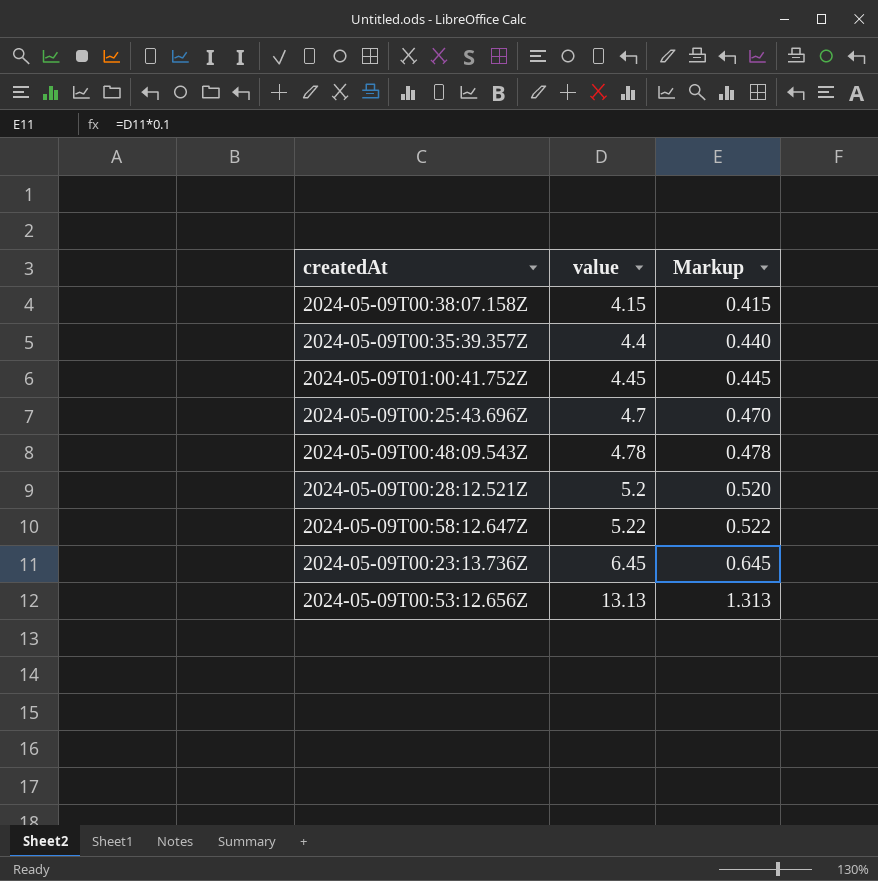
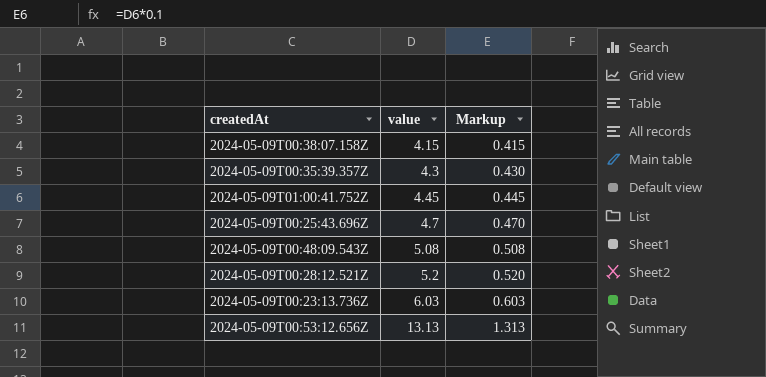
row 2024-05-09T00:58:12.647Z: 5.22 | 0.522 -> none
2024-05-09T00:35:39.357Z | value: 4.4 -> 4.3
2024-05-09T00:35:39.357Z | Markup: 0.440 -> 0.430
2024-05-09T00:48:09.543Z | value: 4.78 -> 5.08
2024-05-09T00:48:09.543Z | Markup: 0.478 -> 0.508
2024-05-09T00:23:13.736Z | value: 6.45 -> 6.03
2024-05-09T00:23:13.736Z | Markup: 0.645 -> 0.603

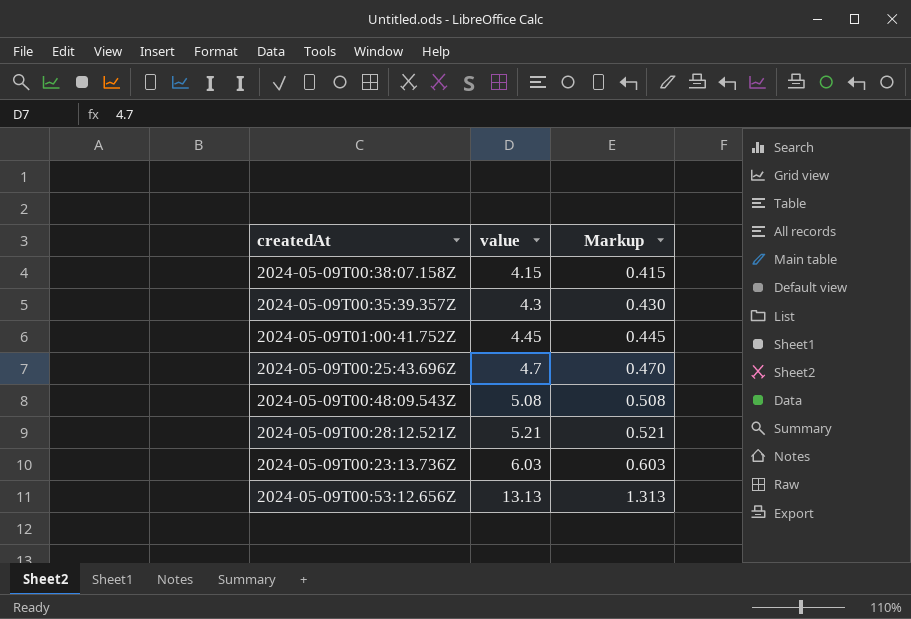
2024-05-09T00:28:12.521Z | value: 5.2 -> 5.21
2024-05-09T00:28:12.521Z | Markup: 0.520 -> 0.521

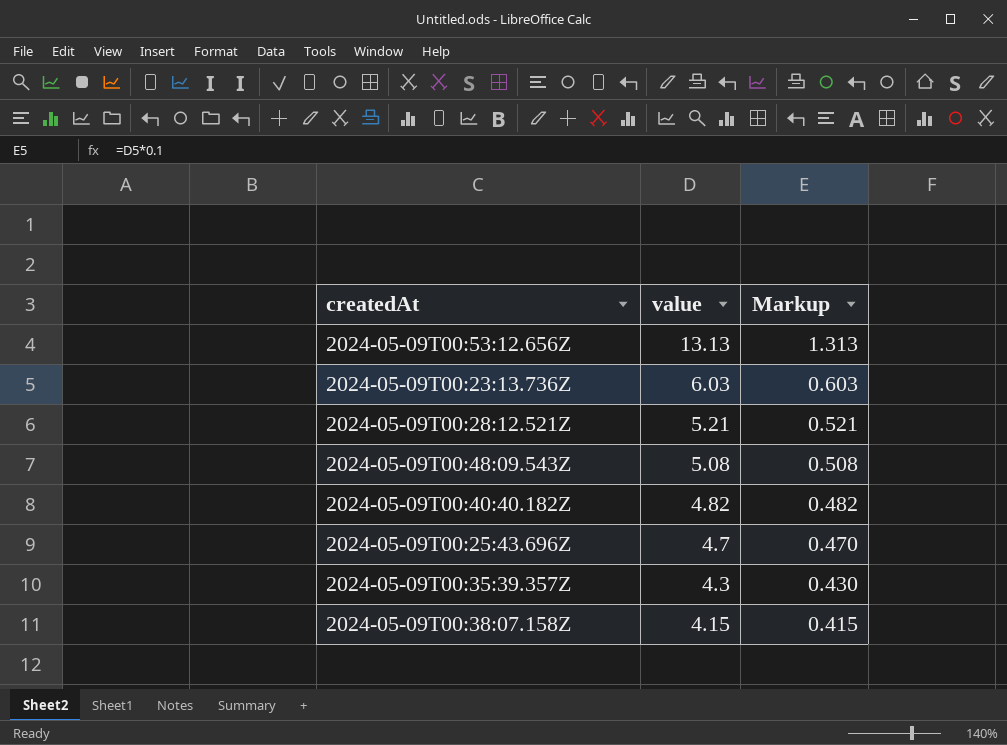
row order: value ascending -> value descending
row 2024-05-09T01:00:41.752Z: 4.45 | 0.445 -> none
row 2024-05-09T00:40:40.182Z: none -> 4.82 | 0.482

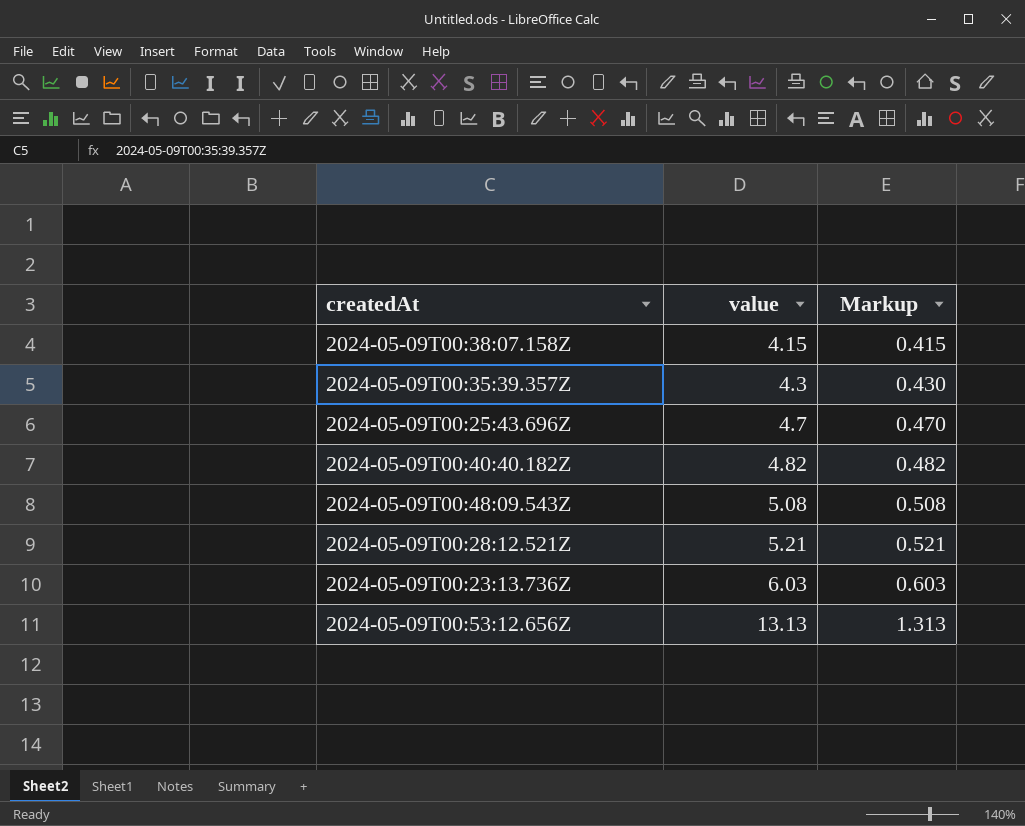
row order: value descending -> value ascending

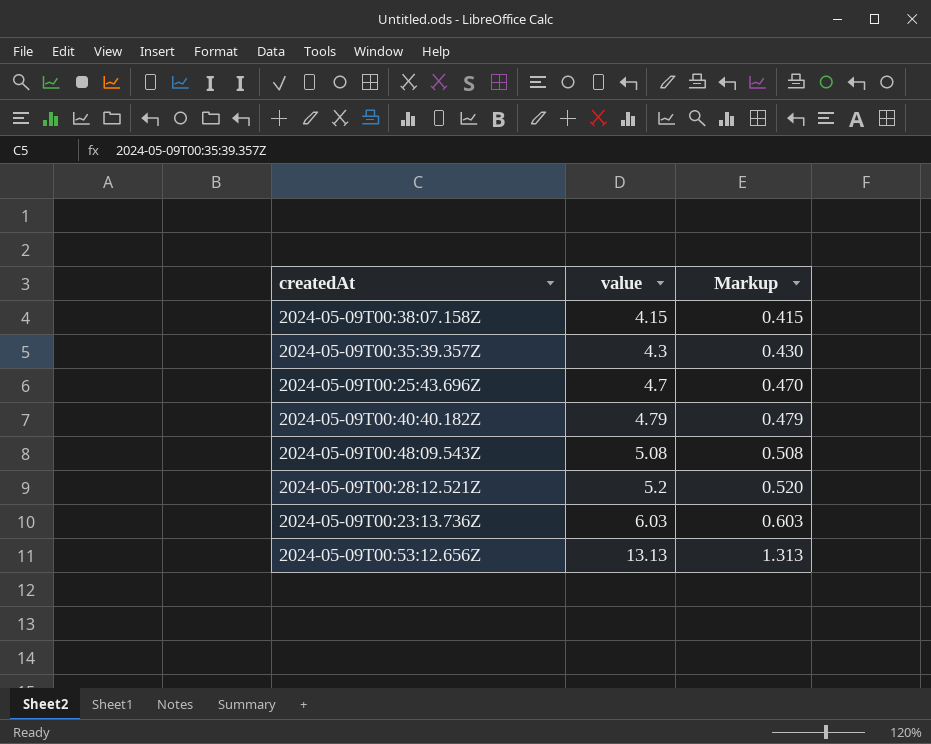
2024-05-09T00:40:40.182Z | value: 4.82 -> 4.79
2024-05-09T00:40:40.182Z | Markup: 0.482 -> 0.479
2024-05-09T00:28:12.521Z | value: 5.21 -> 5.2
2024-05-09T00:28:12.521Z | Markup: 0.521 -> 0.520

